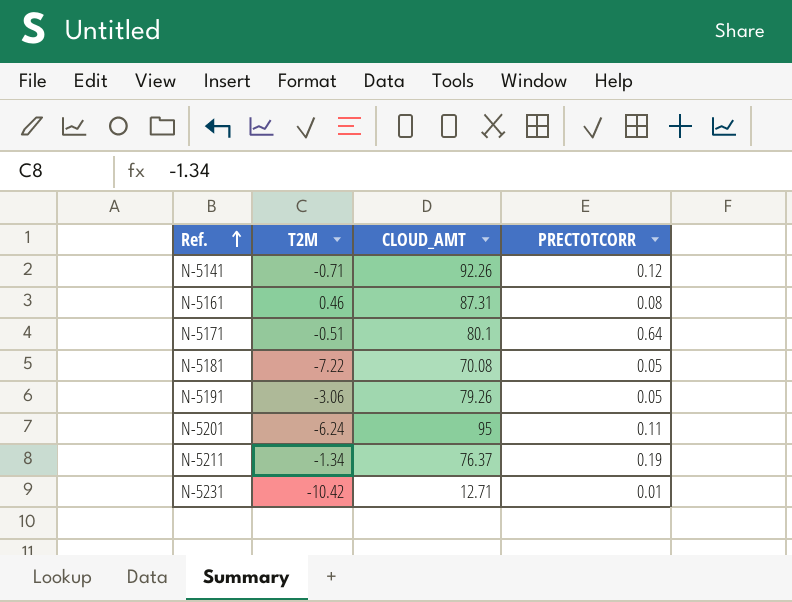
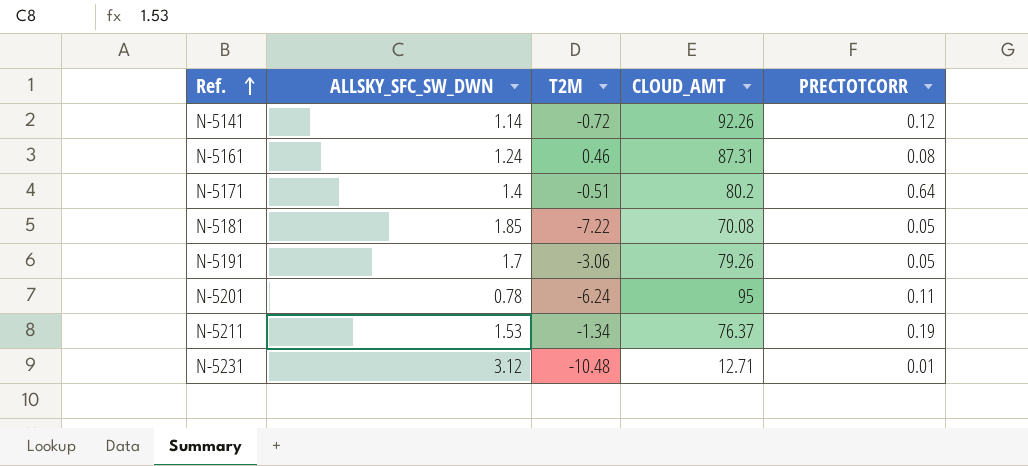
column ALLSKY_SFC_SW_DWN | position: none -> 2
N-5141 | T2M: -0.71 -> -0.72
N-5171 | CLOUD_AMT: 80.1 -> 80.2
N-5231 | T2M: -10.42 -> -10.48

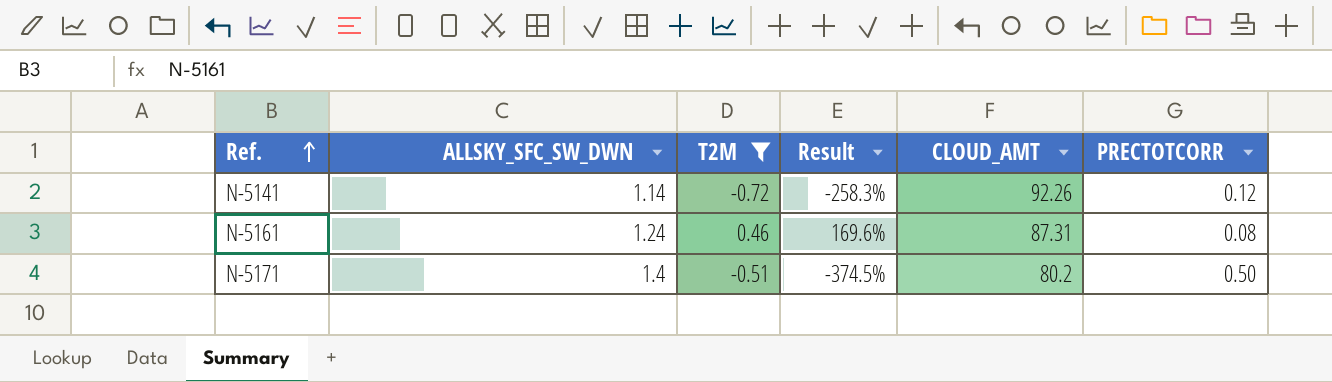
filter: none -> T2M >= -0.72
column Result | formula: none -> ([ALLSKY_SFC_SW_DWN] - [T2M]) / [T2M]
N-5171 | PRECTOTCORR: 0.64 -> 0.50

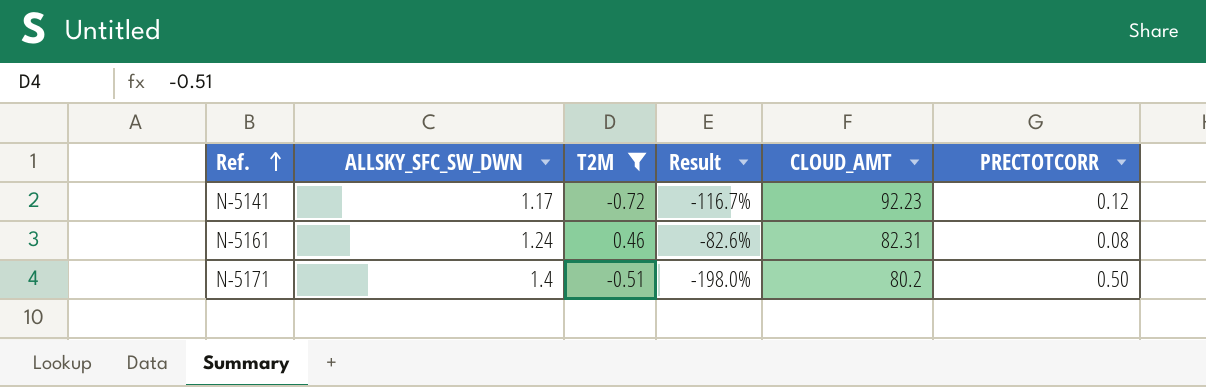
column Result | formula: ([ALLSKY_SFC_SW_DWN] - [T2M]) / [T2M] -> ([PRECTOTCORR] - [T2M]) / [T2M]
N-5141 | ALLSKY_SFC_SW_DWN: 1.14 -> 1.17
N-5141 | CLOUD_AMT: 92.26 -> 92.23
N-5161 | CLOUD_AMT: 87.31 -> 82.31

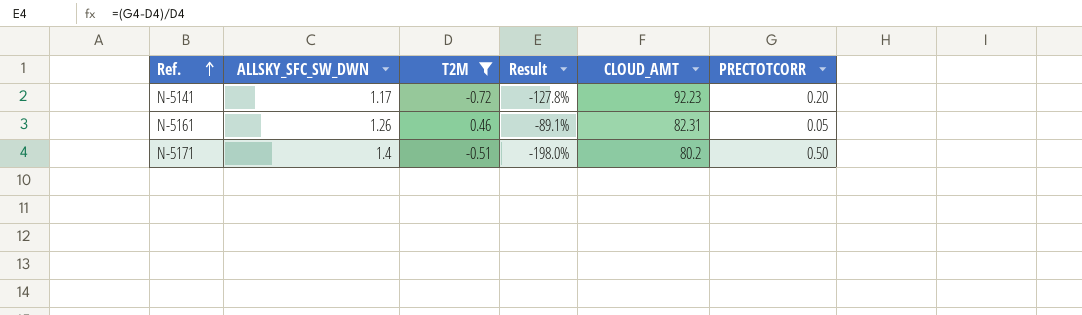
N-5141 | Result: -116.7% -> -127.8%
N-5141 | PRECTOTCORR: 0.12 -> 0.20
N-5161 | ALLSKY_SFC_SW_DWN: 1.24 -> 1.26
N-5161 | Result: -82.6% -> -89.1%
N-5161 | PRECTOTCORR: 0.08 -> 0.05

